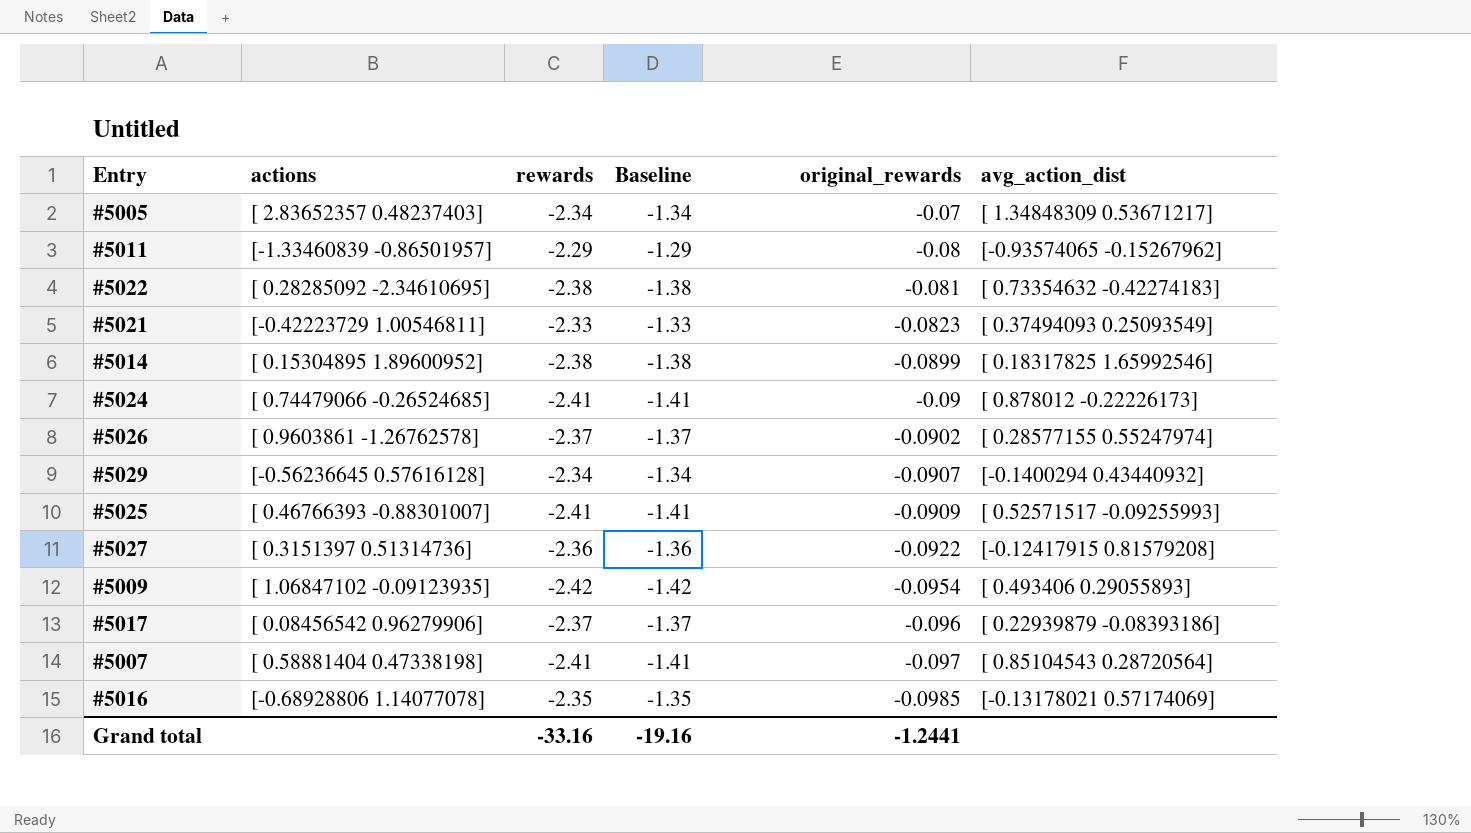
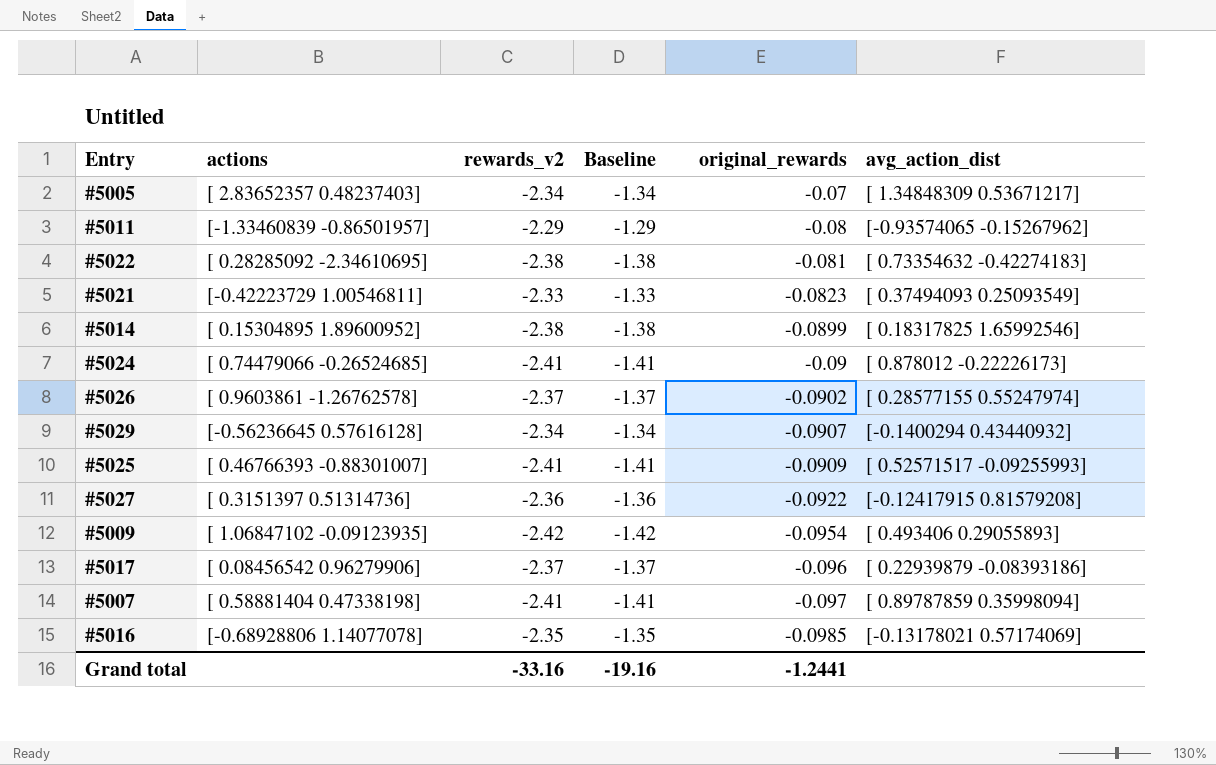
column name: rewards -> rewards_v2
#5007 | avg_action_dist: [ 0.85104543 0.28720564] -> [ 0.89787859 0.35998094]

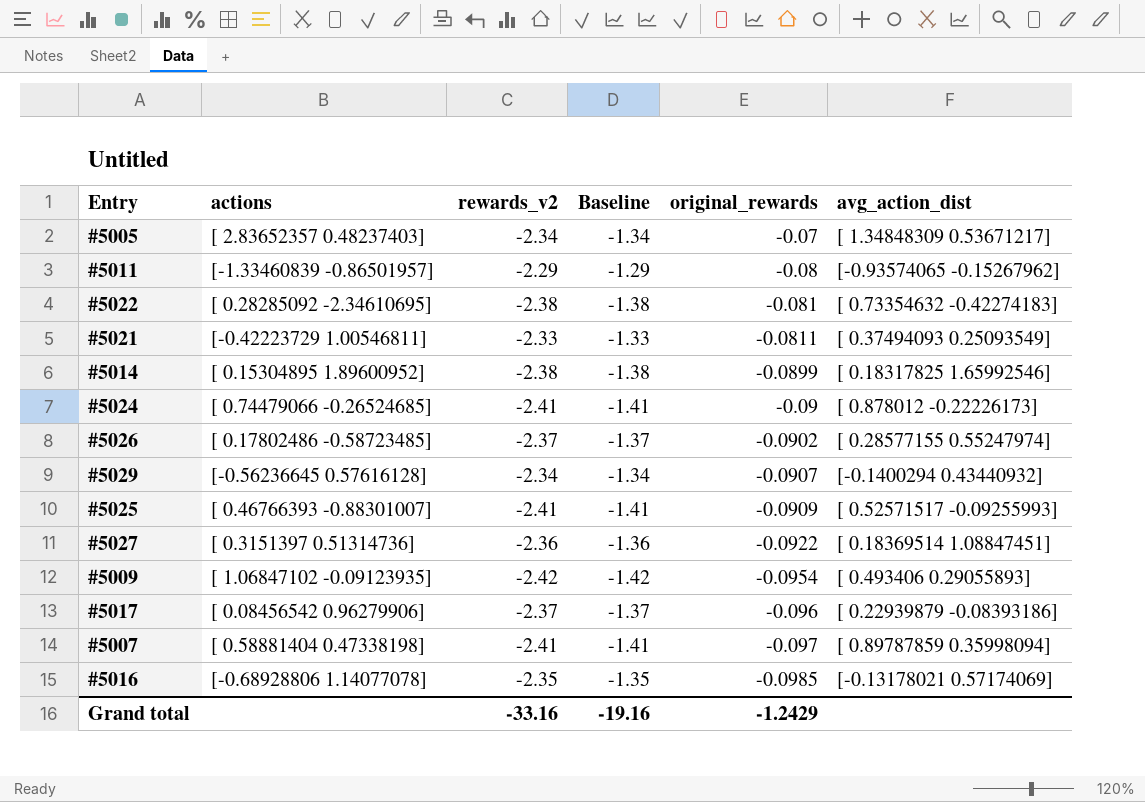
#5021 | original_rewards: -0.0823 -> -0.0811
#5026 | actions: [ 0.9603861 -1.26762578] -> [ 0.17802486 -0.58723485]
#5027 | avg_action_dist: [-0.12417915 0.81579208] -> [ 0.18369514 1.08847451]
Grand total | original_rewards: -1.2441 -> -1.2429

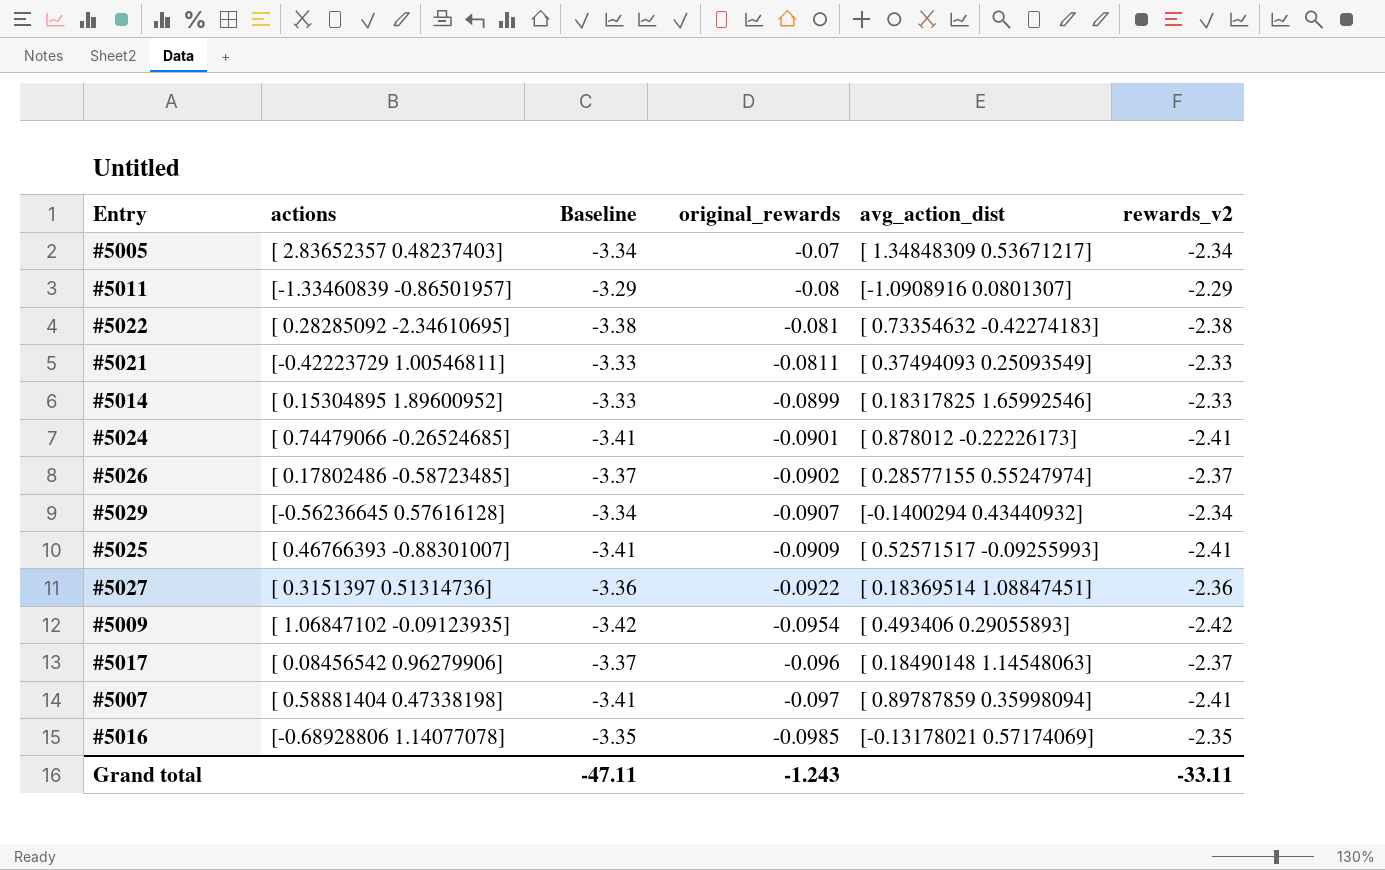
column Baseline | formula: [rewards_v2] + 1 -> [rewards_v2] - 1
column rewards_v2 | position: 3 -> 6
#5011 | avg_action_dist: [-0.93574065 -0.15267962] -> [-1.0908916 0.0801307]
#5014 | rewards_v2: -2.38 -> -2.33
#5024 | original_rewards: -0.09 -> -0.0901
#5017 | avg_action_dist: [ 0.22939879 -0.08393186] -> [ 0.18490148 1.14548063]
Grand total | Baseline: -19.16 -> -47.11
Grand total | original_rewards: -1.2429 -> -1.243
Grand total | rewards_v2: -33.16 -> -33.11

